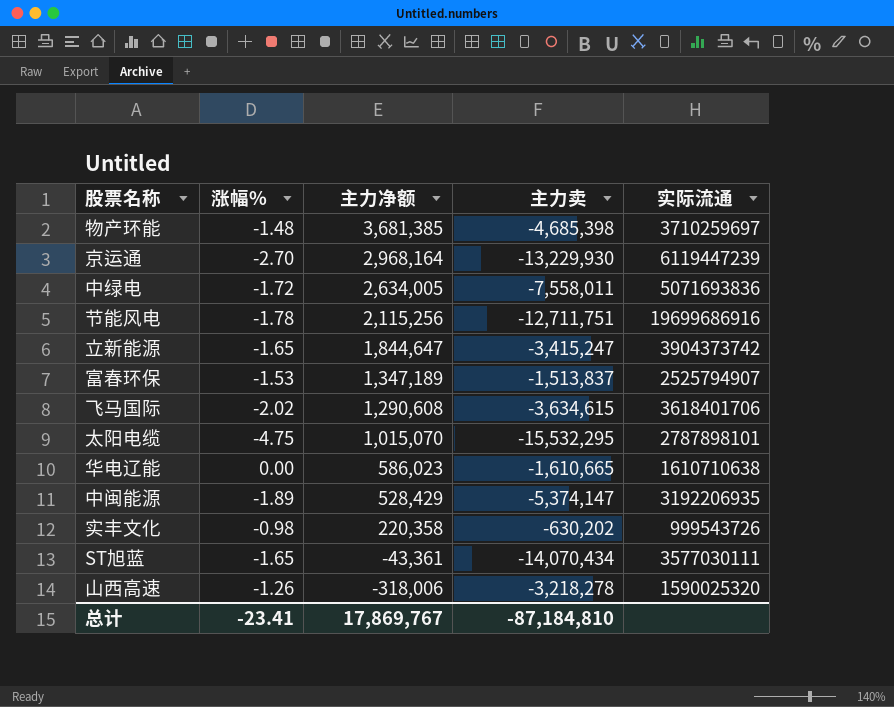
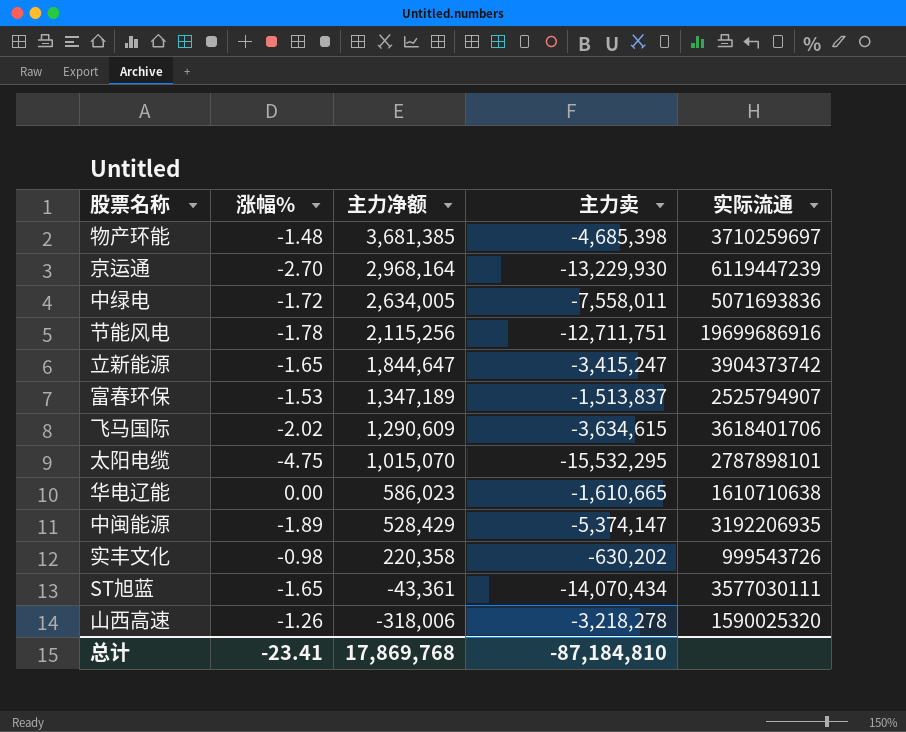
飞马国际 | 主力净额: 1,290,608 -> 1,290,609
总计 | 主力净额: 17,869,767 -> 17,869,768

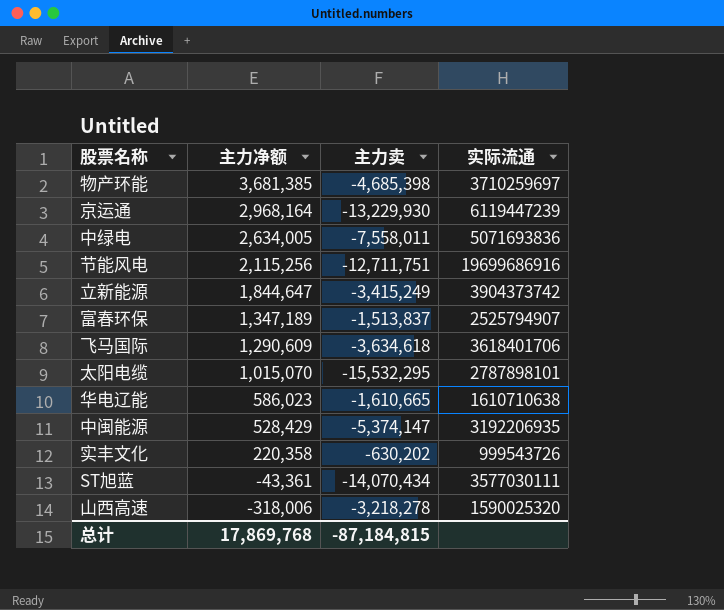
column 涨幅% | position: 2 -> none
立新能源 | 主力卖: -3,415,247 -> -3,415,249
飞马国际 | 主力卖: -3,634,615 -> -3,634,618
总计 | 主力卖: -87,184,810 -> -87,184,815

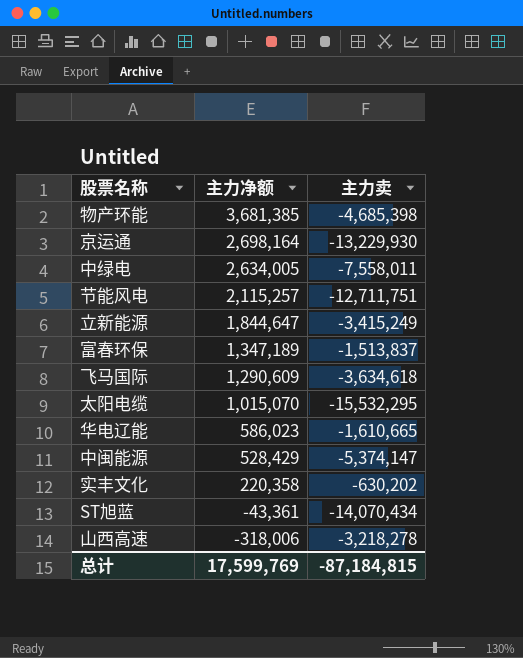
column 实际流通 | position: 4 -> none
京运通 | 主力净额: 2,968,164 -> 2,698,164
节能风电 | 主力净额: 2,115,256 -> 2,115,257
总计 | 主力净额: 17,869,768 -> 17,599,769

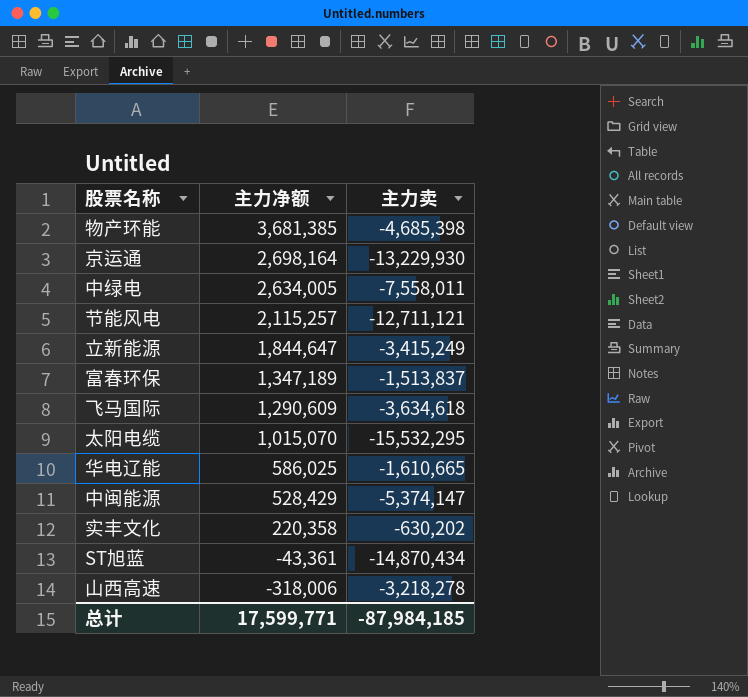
节能风电 | 主力卖: -12,711,751 -> -12,711,121
华电辽能 | 主力净额: 586,023 -> 586,025
ST旭蓝 | 主力卖: -14,070,434 -> -14,870,434
总计 | 主力净额: 17,599,769 -> 17,599,771
总计 | 主力卖: -87,184,815 -> -87,984,185

